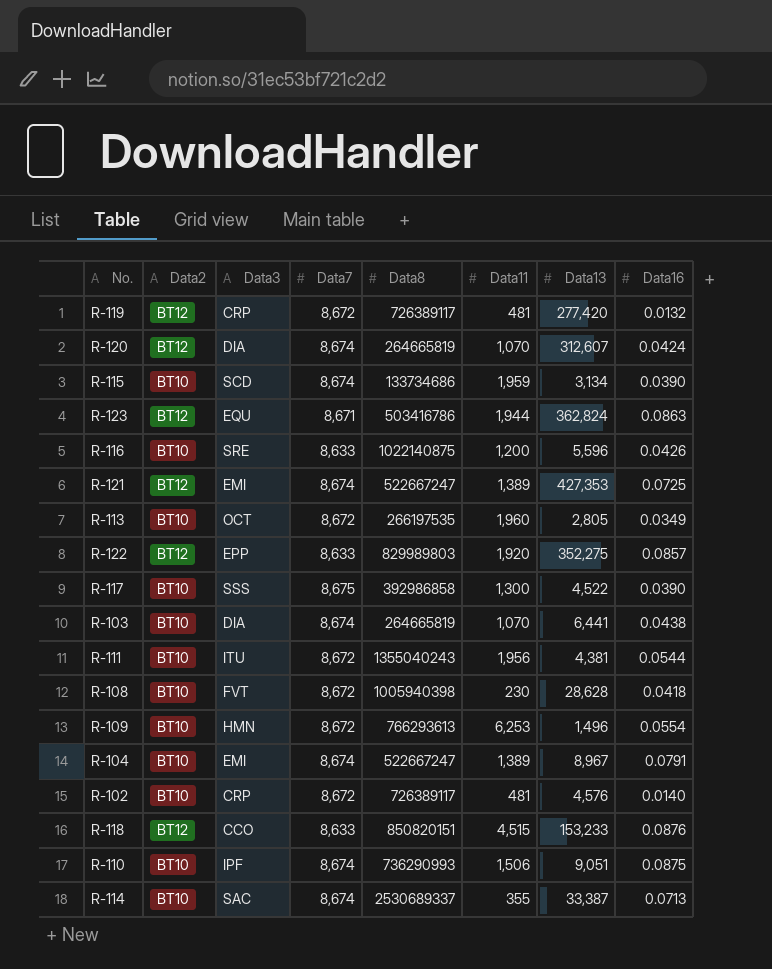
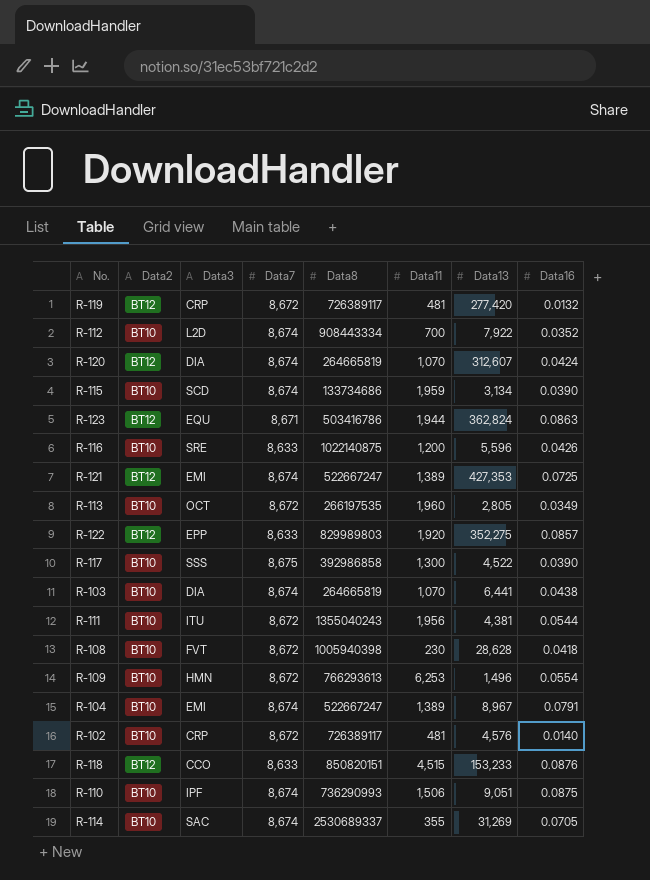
row R-112: none -> BT10 | L2D | 8,674 | 908443334 | 700 | 7,922 | 0.0352
R-114 | Data13: 33,387 -> 31,269
R-114 | Data16: 0.0713 -> 0.0705

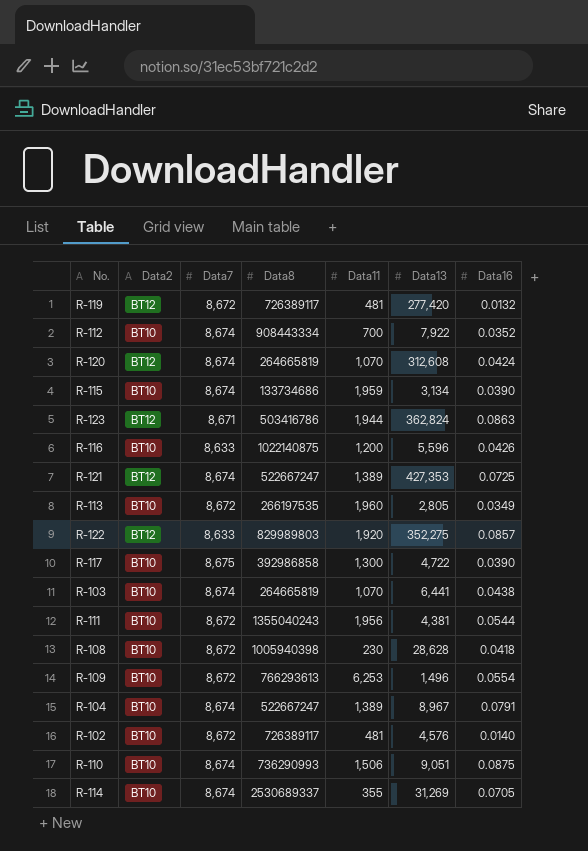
column Data3 | position: 3 -> none
row R-118: BT12 | CCO | 8,633 | 850820151 | 4,515 | 153,233 | 0.0876 -> none
R-120 | Data13: 312,607 -> 312,608
R-117 | Data13: 4,522 -> 4,722

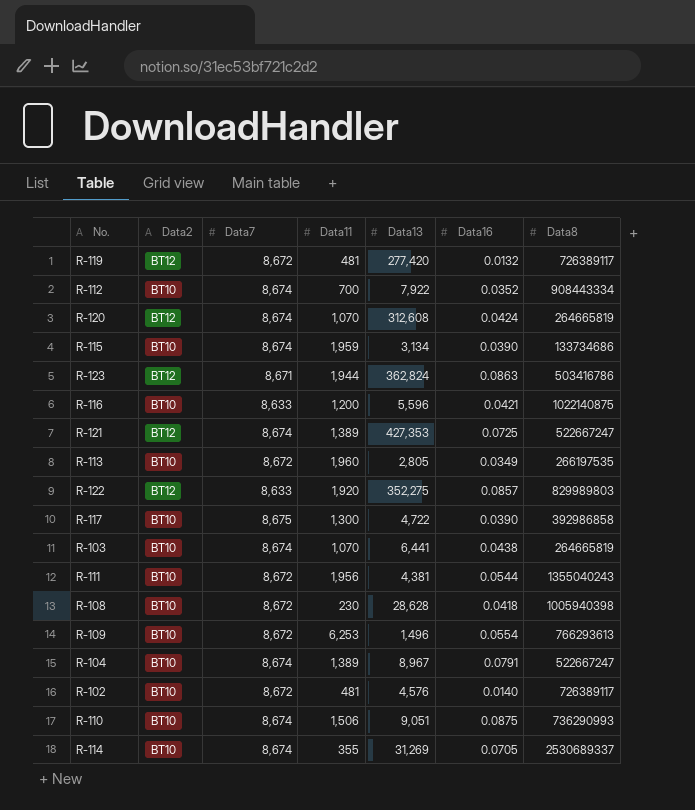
column Data8 | position: 4 -> 7
R-116 | Data16: 0.0426 -> 0.0421

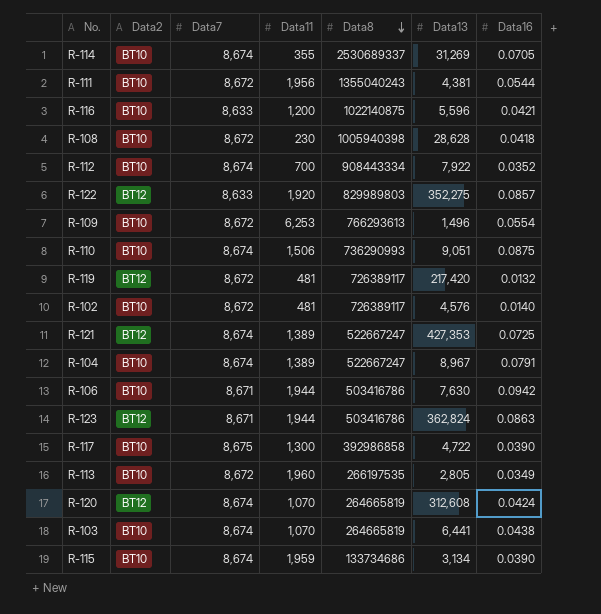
row order: none -> Data8 descending
column Data8 | position: 7 -> 5
R-119 | Data13: 277,420 -> 217,420
row R-106: none -> BT10 | 8,671 | 1,944 | 503416786 | 7,630 | 0.0942

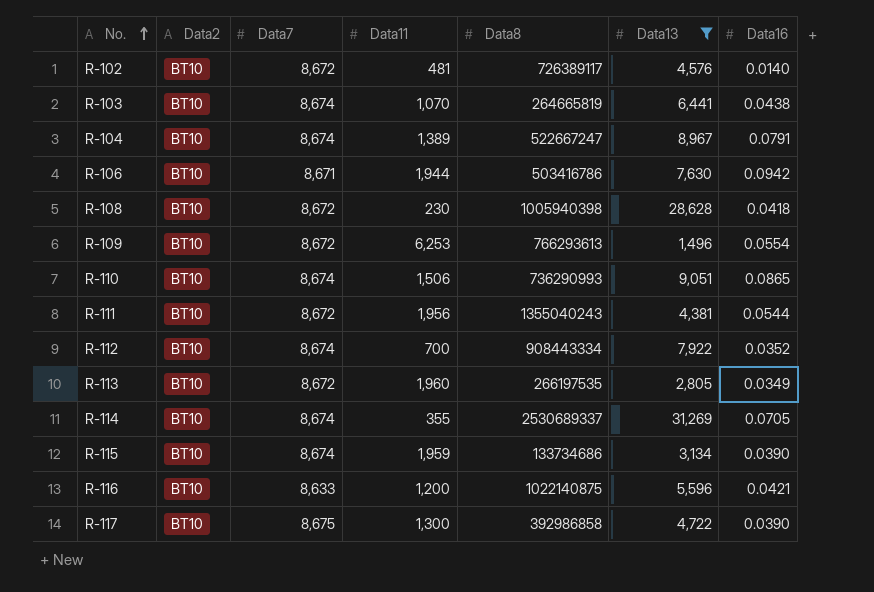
filter: none -> Data13 <= 31,269
row order: Data8 descending -> No. ascending
R-110 | Data16: 0.0875 -> 0.0865

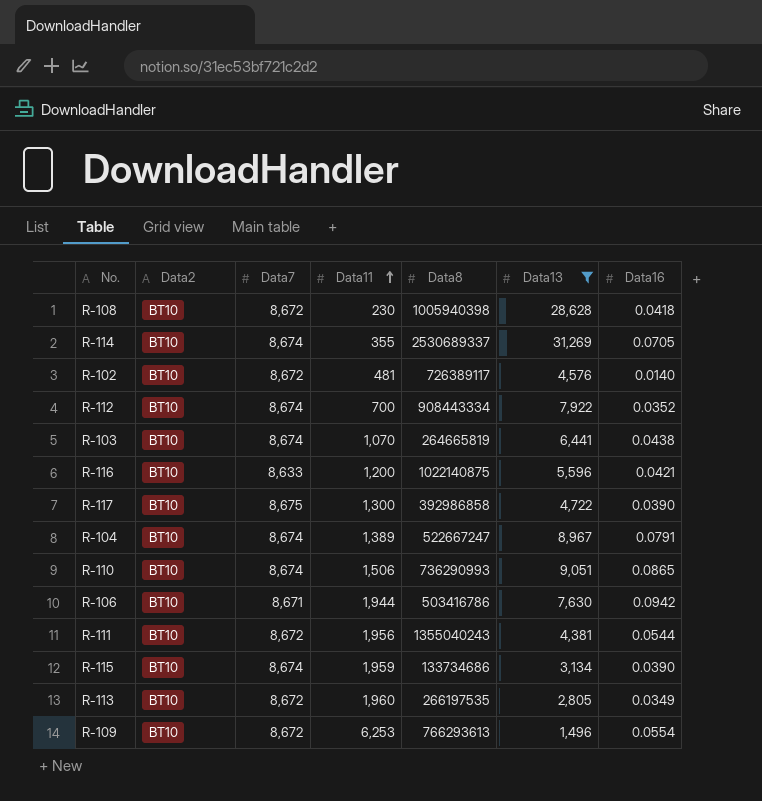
row order: No. ascending -> Data11 ascending

